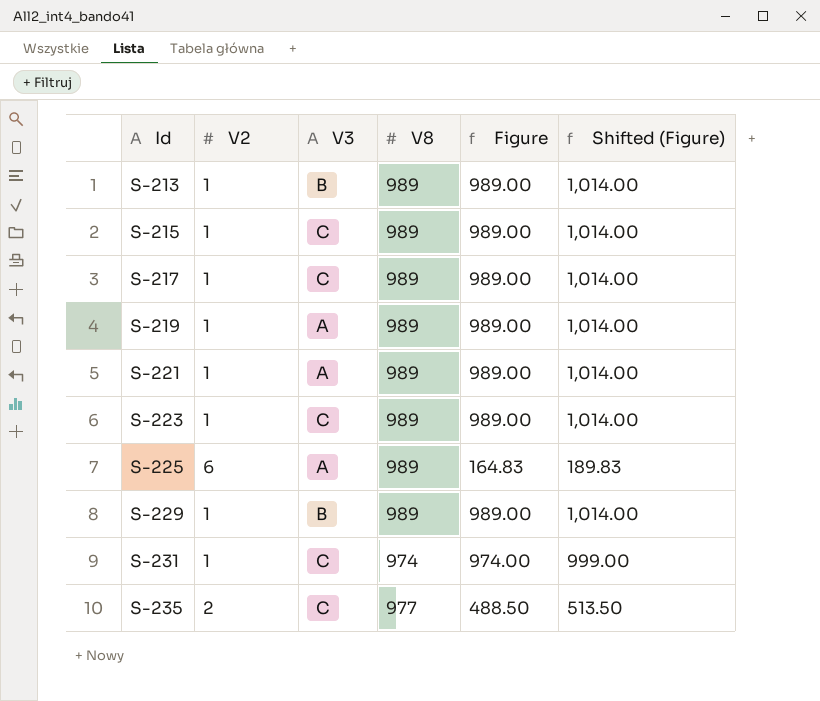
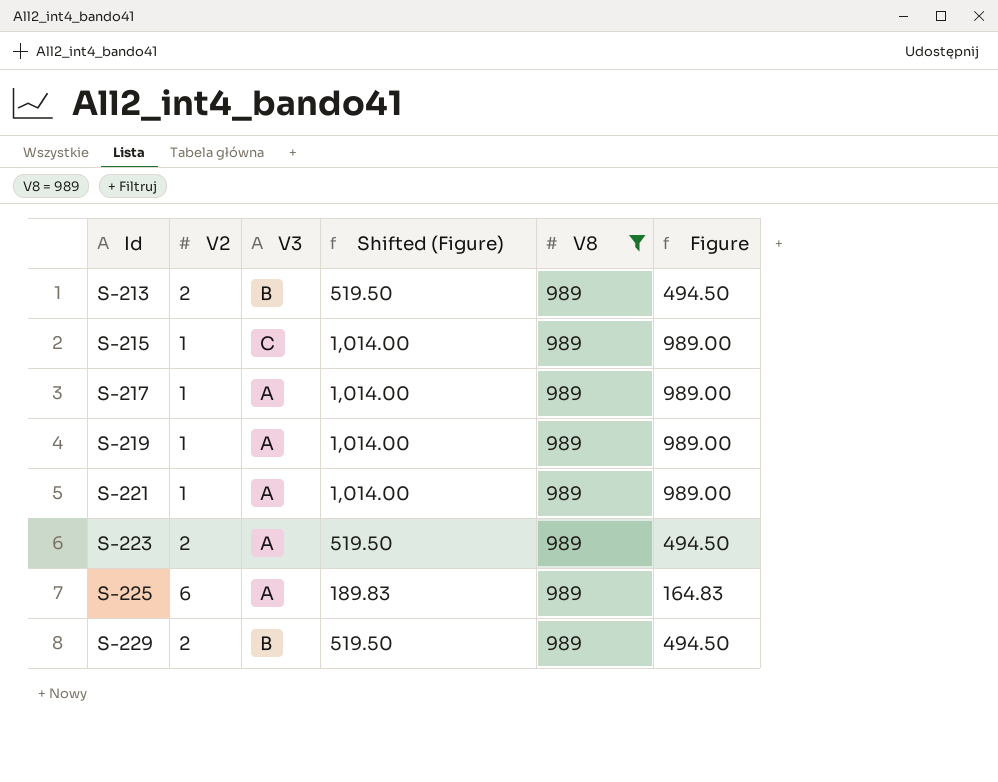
filter: none -> V8 = 989
column Shifted (Figure) | position: 6 -> 4
S-213 | V2: 1 -> 2
S-213 | Shifted (Figure): 1,014.00 -> 519.50
S-213 | Figure: 989.00 -> 494.50
S-217 | V3: C -> A
S-223 | V2: 1 -> 2
S-223 | V3: C -> A
S-223 | Shifted (Figure): 1,014.00 -> 519.50
S-223 | Figure: 989.00 -> 494.50
S-229 | V2: 1 -> 2
S-229 | Shifted (Figure): 1,014.00 -> 519.50
S-229 | Figure: 989.00 -> 494.50

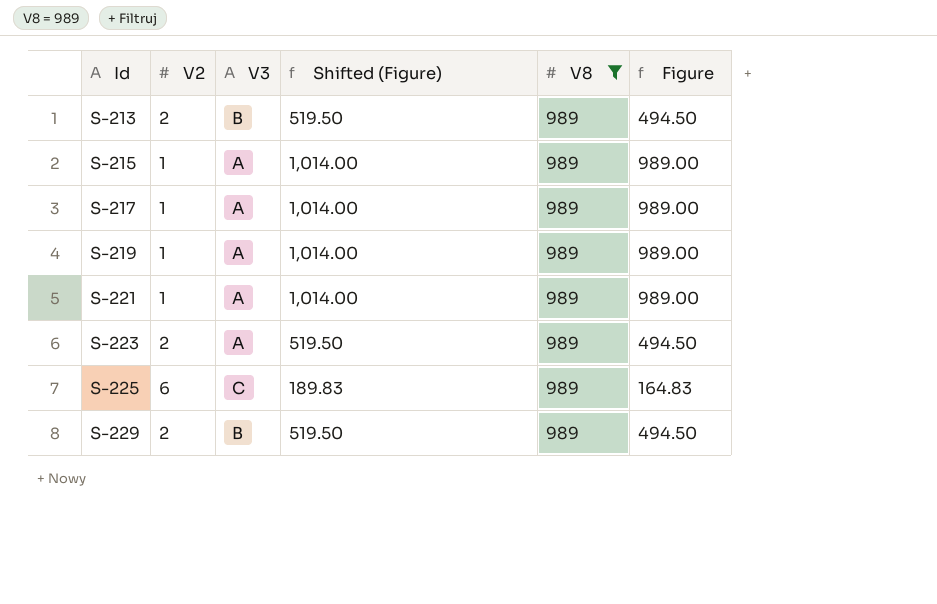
S-215 | V3: C -> A
S-225 | V3: A -> C

